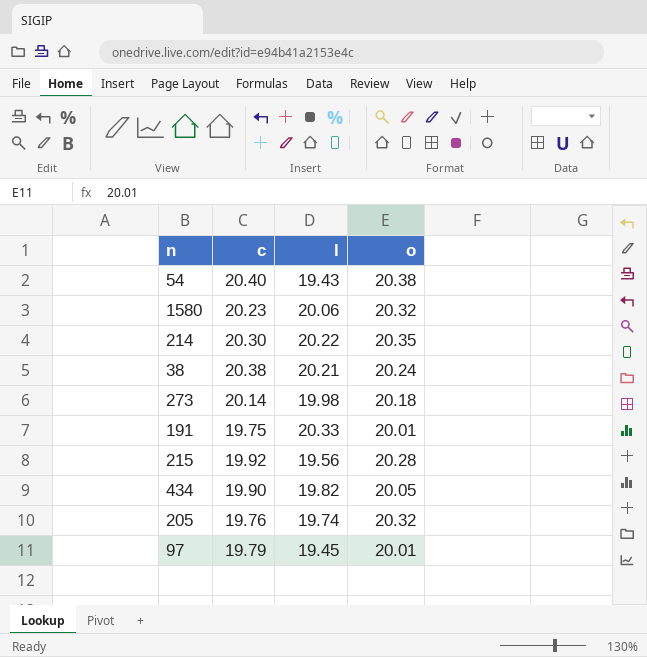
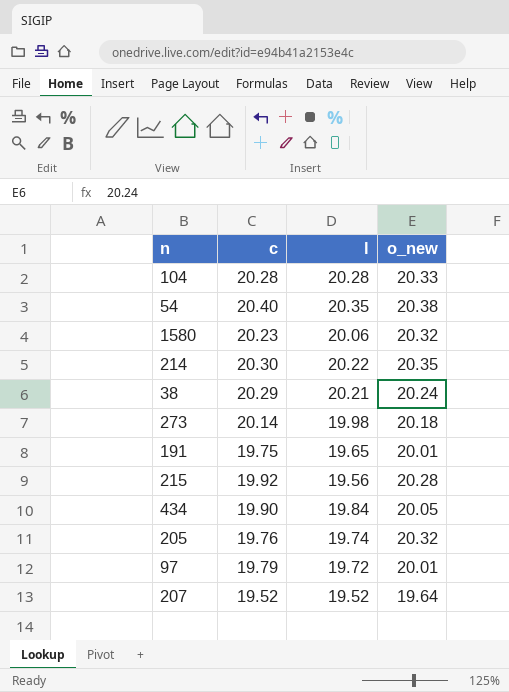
column name: o -> o_new
row 104: none -> 20.28 | 20.28 | 20.33
54 | l: 19.43 -> 20.35
38 | c: 20.38 -> 20.29
191 | l: 20.33 -> 19.65
434 | l: 19.82 -> 19.84
97 | l: 19.45 -> 19.72
row 207: none -> 19.52 | 19.52 | 19.64

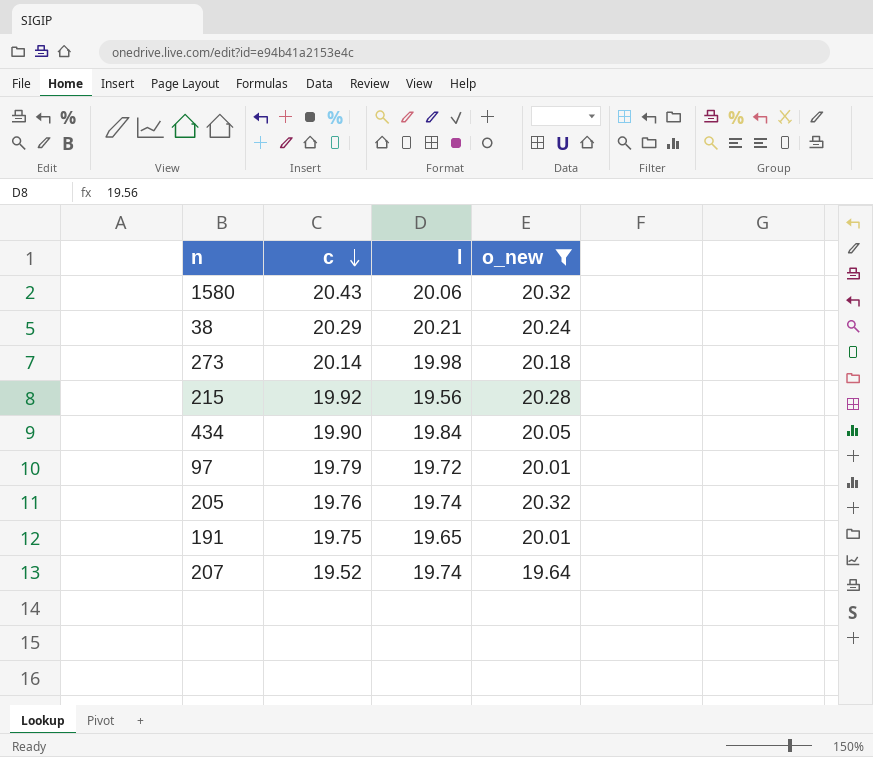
filter: none -> o_new <= 20.32
row order: none -> c descending
1580 | c: 20.23 -> 20.43
207 | l: 19.52 -> 19.74

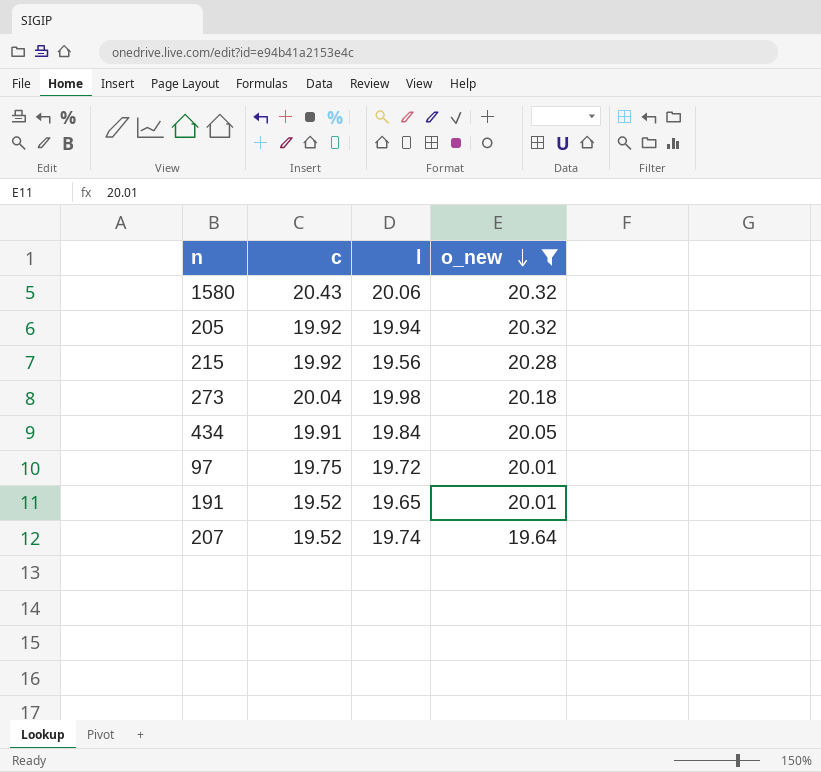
row order: c descending -> o_new descending
row 38: 20.29 | 20.21 | 20.24 -> none
205 | c: 19.76 -> 19.92
205 | l: 19.74 -> 19.94
273 | c: 20.14 -> 20.04
434 | c: 19.90 -> 19.91
97 | c: 19.79 -> 19.75
191 | c: 19.75 -> 19.52

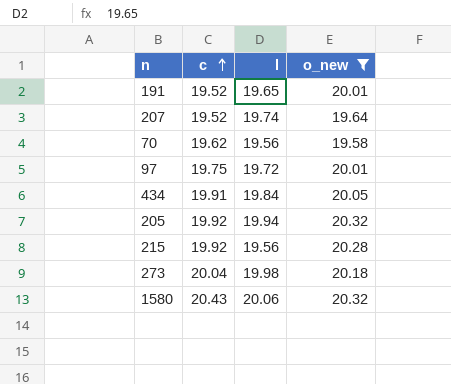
row order: o_new descending -> c ascending
row 70: none -> 19.62 | 19.56 | 19.58

